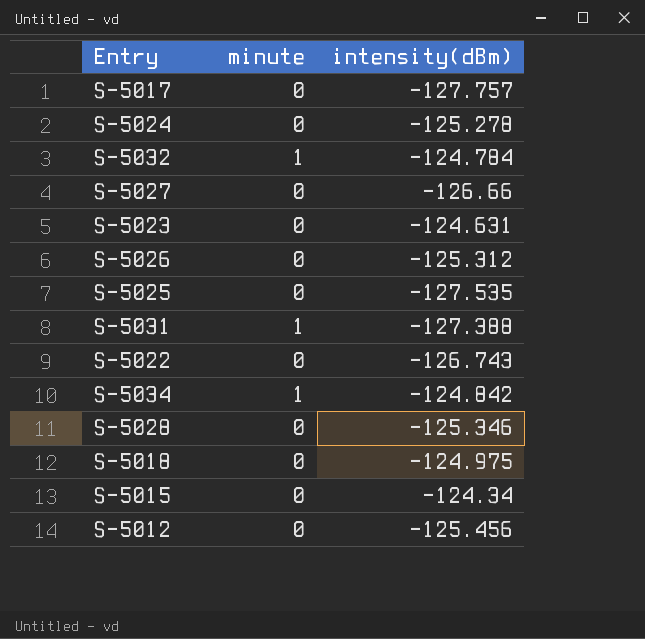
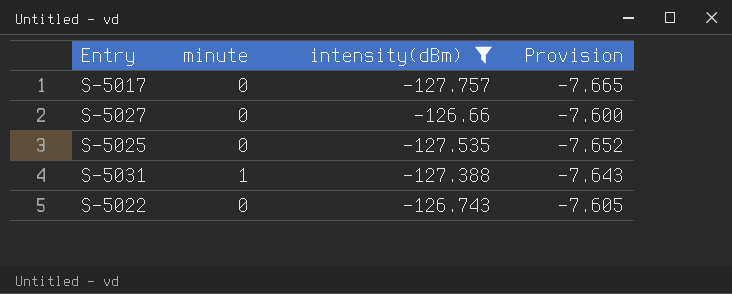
filter: none -> intensity(dBm) <= -126.66
column Provision | formula: none -> [intensity(dBm)] * 0.06

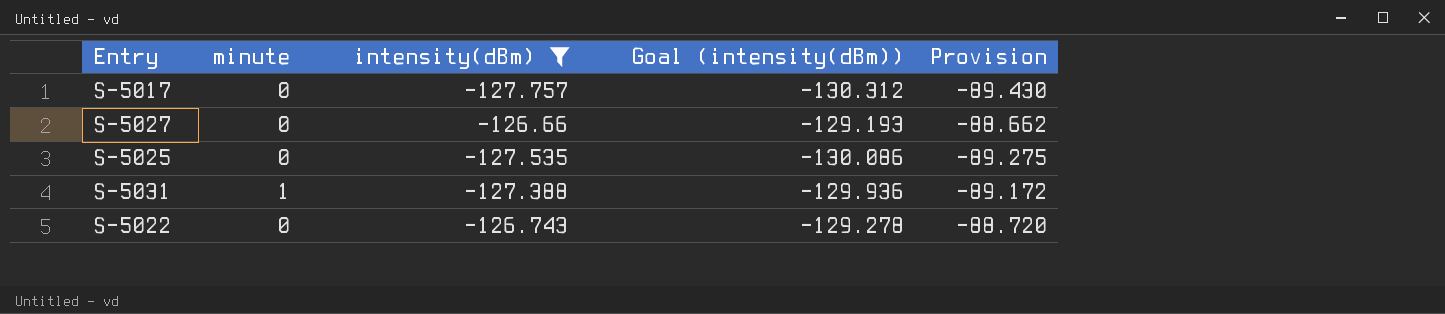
column Goal (intensity(dBm)) | formula: none -> [intensity(dBm)] * 1.02
column Provision | formula: [intensity(dBm)] * 0.06 -> [intensity(dBm)] * 0.7

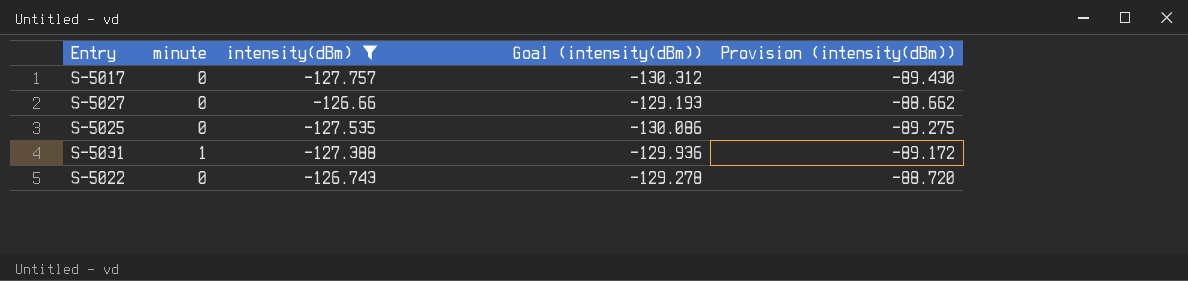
column name: Provision -> Provision (intensity(dBm))

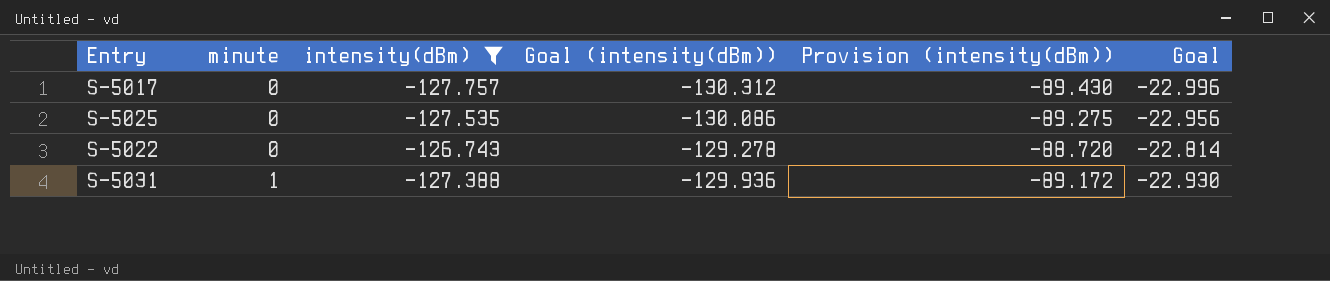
row order: none -> minute ascending
column Goal | formula: none -> [intensity(dBm)] * 0.18
row S-5027: 0 | -126.66 | -129.193 | -88.662 -> none

